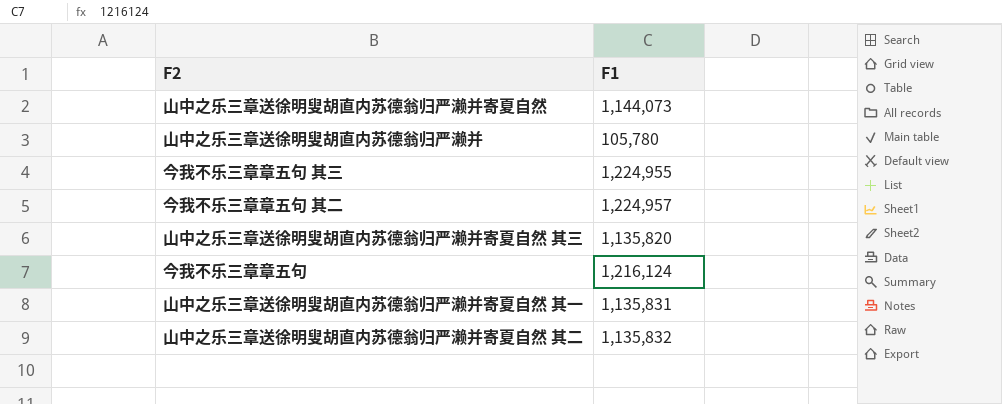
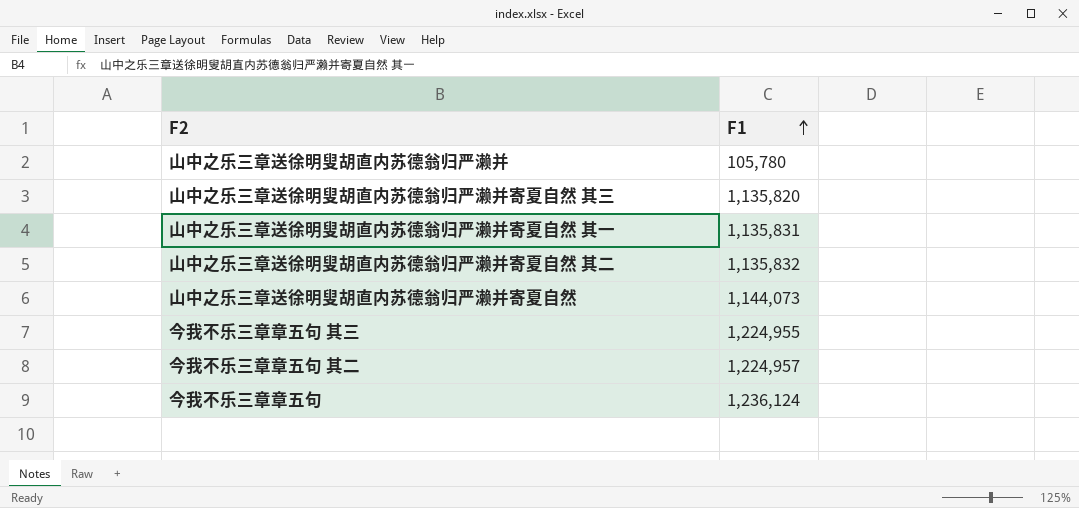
row order: none -> F1 ascending
今我不乐三章章五句 | F1: 1,216,124 -> 1,236,124

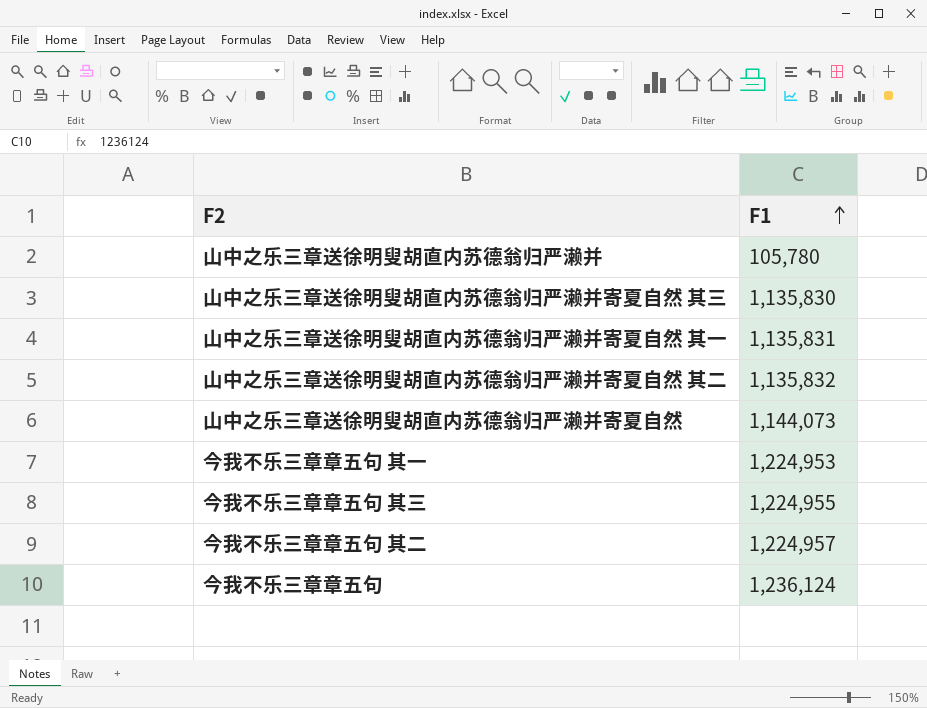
山中之乐三章送徐明叟胡直内苏德翁归严濑并寄夏自然 其三 | F1: 1,135,820 -> 1,135,830
row 今我不乐三章章五句 其一: none -> 1,224,953

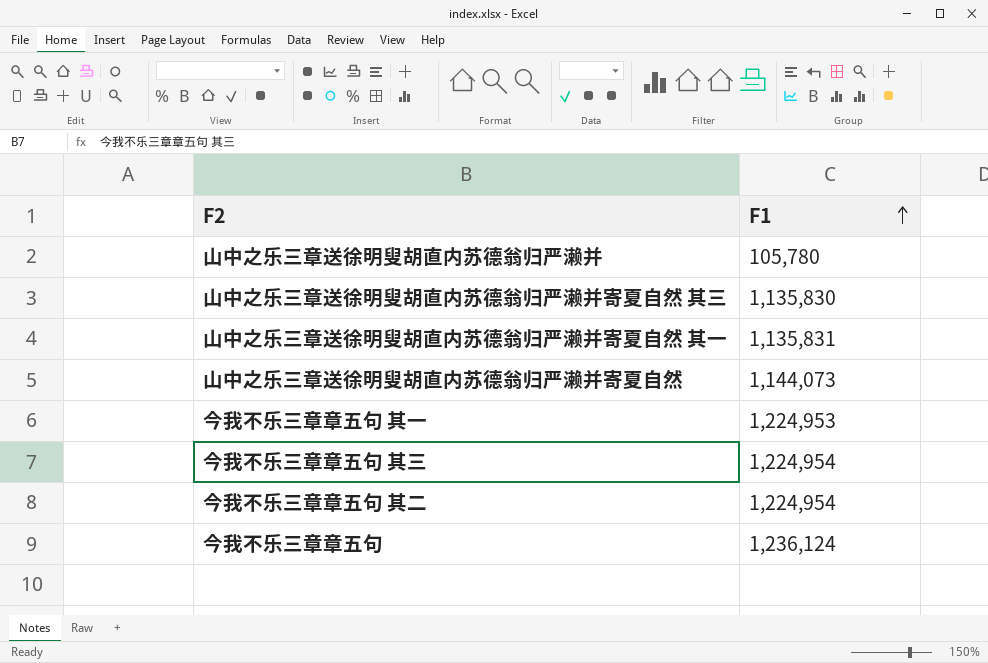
row 山中之乐三章送徐明叟胡直内苏德翁归严濑并寄夏自然 其二: 1,135,832 -> none
今我不乐三章章五句 其三 | F1: 1,224,955 -> 1,224,954
今我不乐三章章五句 其二 | F1: 1,224,957 -> 1,224,954

